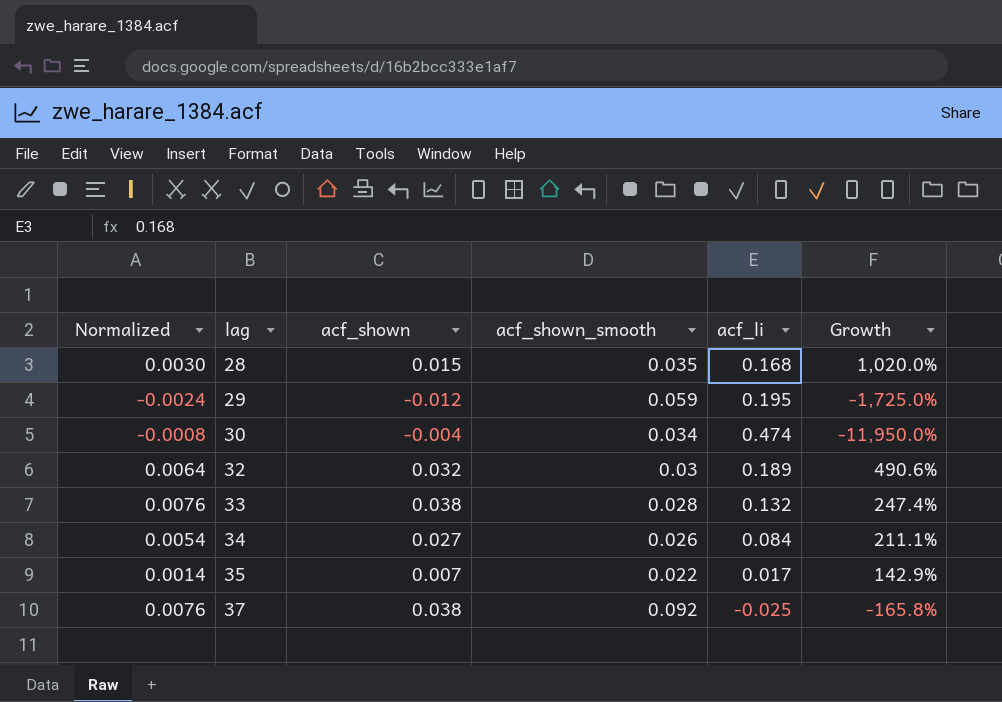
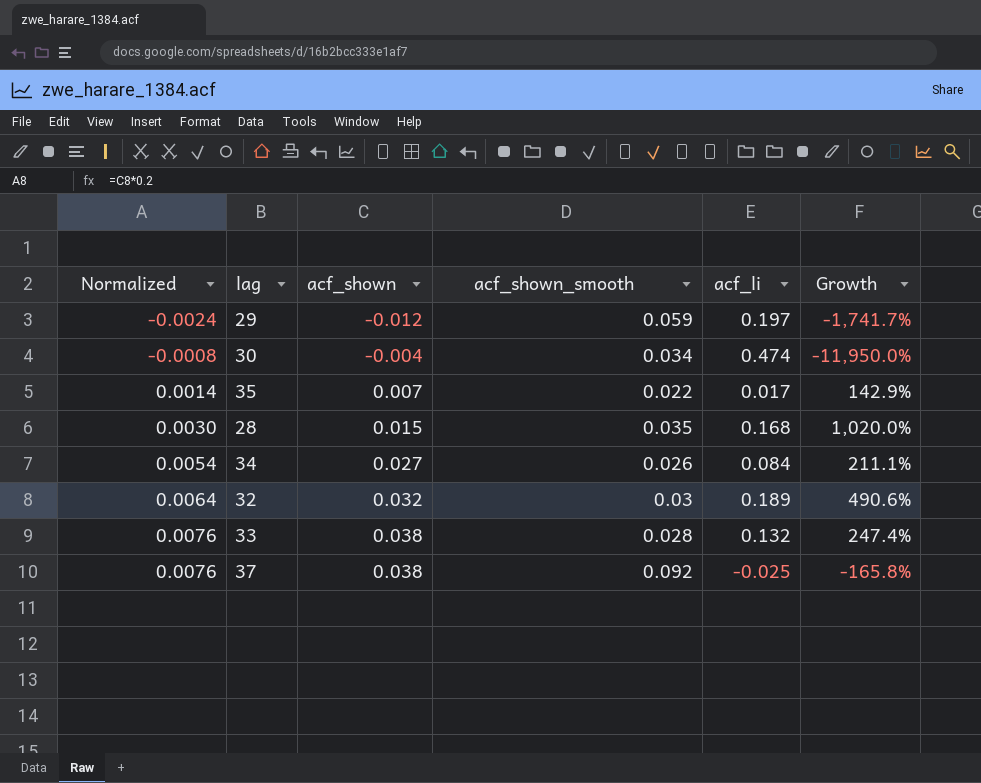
row order: lag ascending -> Normalized ascending
29 | acf_li: 0.195 -> 0.197
29 | Growth: -1,725.0% -> -1,741.7%

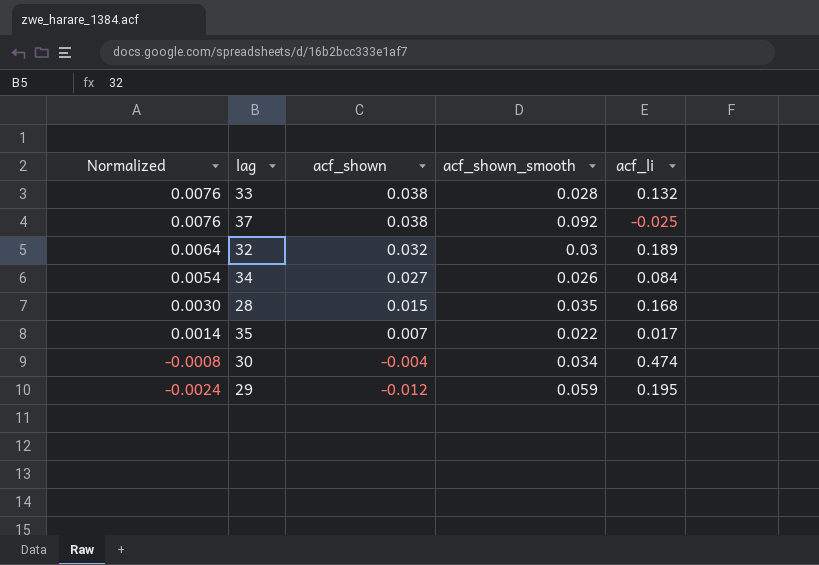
row order: Normalized ascending -> Normalized descending
column Growth | formula: ([acf_li] - [acf_shown]) / [acf_shown] -> none
29 | acf_li: 0.197 -> 0.195

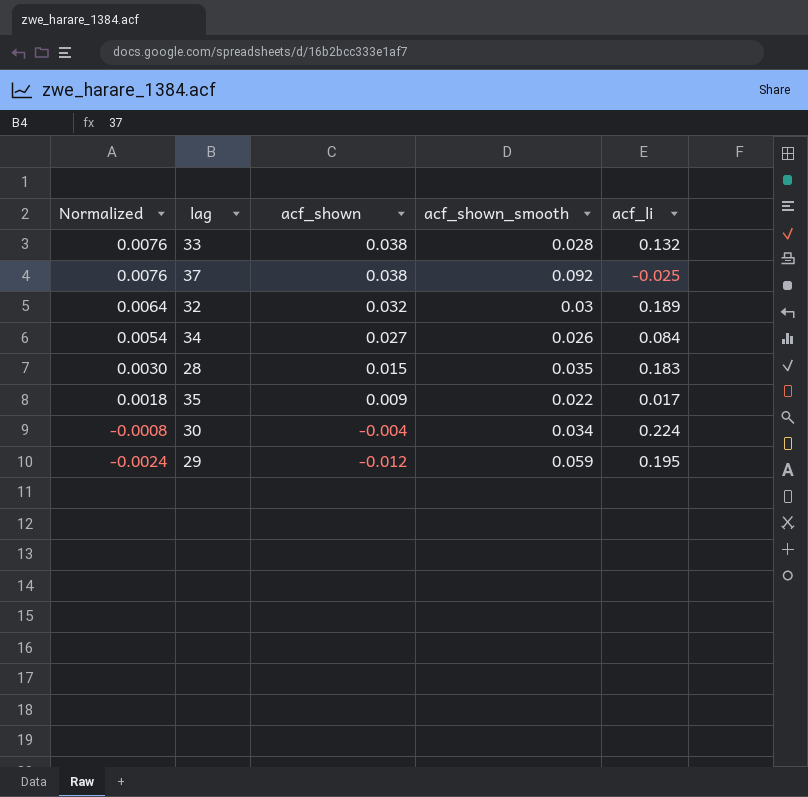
28 | acf_li: 0.168 -> 0.183
35 | Normalized: 0.0014 -> 0.0018
35 | acf_shown: 0.007 -> 0.009
30 | acf_li: 0.474 -> 0.224

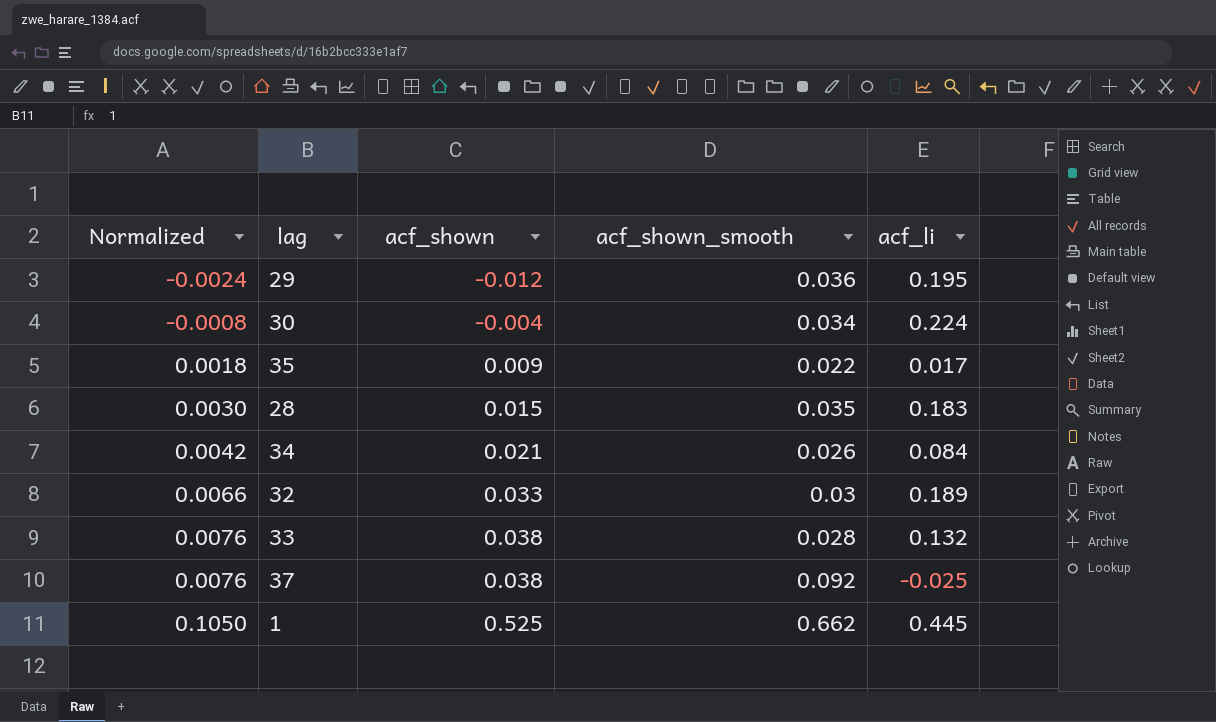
row order: Normalized descending -> Normalized ascending
29 | acf_shown_smooth: 0.059 -> 0.036
34 | Normalized: 0.0054 -> 0.0042
34 | acf_shown: 0.027 -> 0.021
32 | Normalized: 0.0064 -> 0.0066
32 | acf_shown: 0.032 -> 0.033
row 1: none -> 0.1050 | 0.525 | 0.662 | 0.445

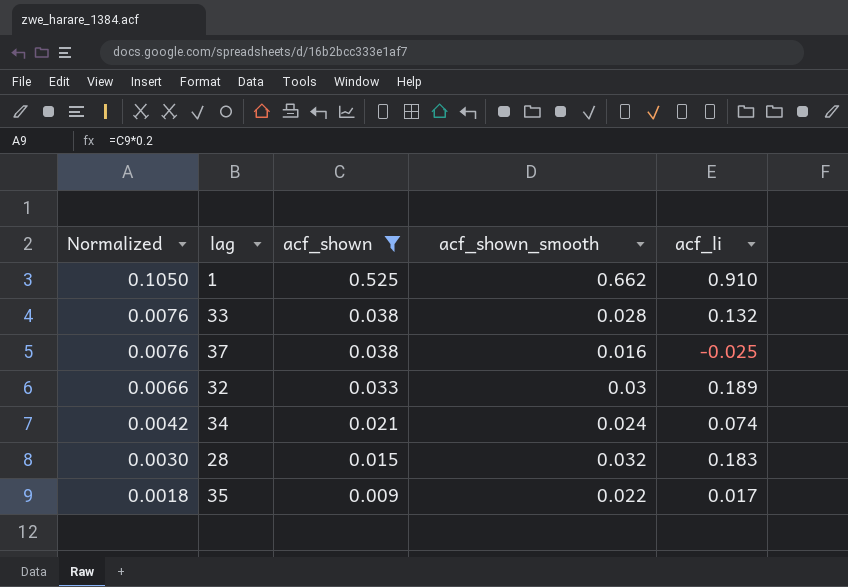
filter: none -> acf_shown >= 0.009
row order: Normalized ascending -> Normalized descending
1 | acf_li: 0.445 -> 0.910
37 | acf_shown_smooth: 0.092 -> 0.016
34 | acf_shown_smooth: 0.026 -> 0.024
34 | acf_li: 0.084 -> 0.074
28 | acf_shown_smooth: 0.035 -> 0.032

